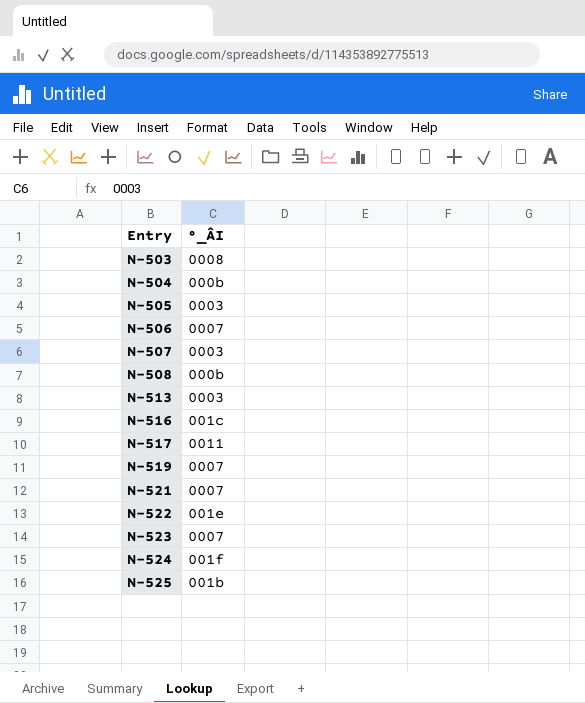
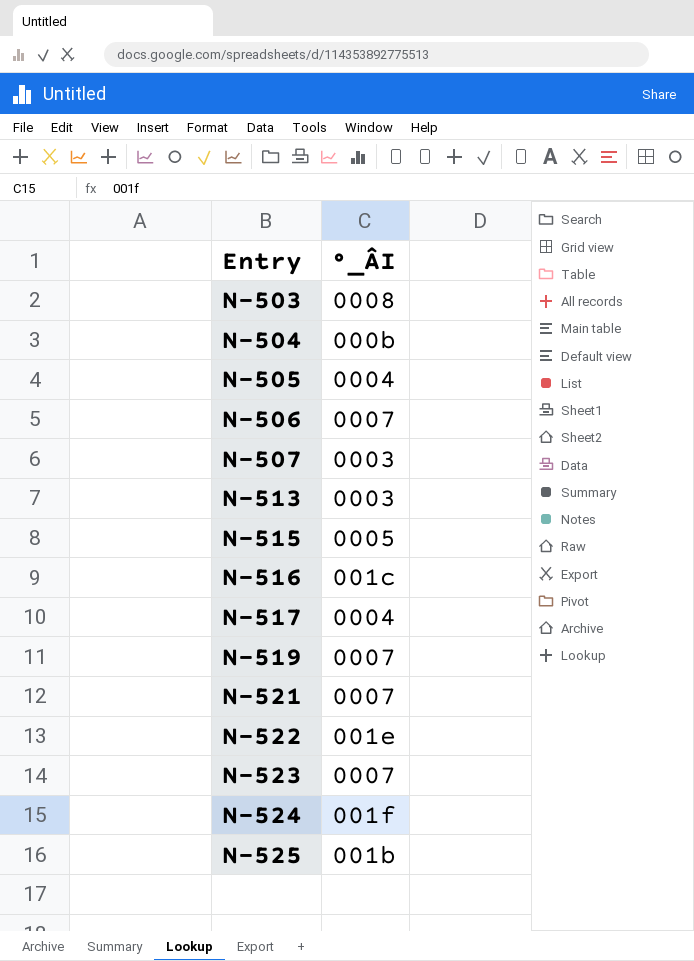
row N-508: 000b -> none
N-505 | °_ÂI: 0003 -> 0004
row N-515: none -> 0005
N-517 | °_ÂI: 0011 -> 0004

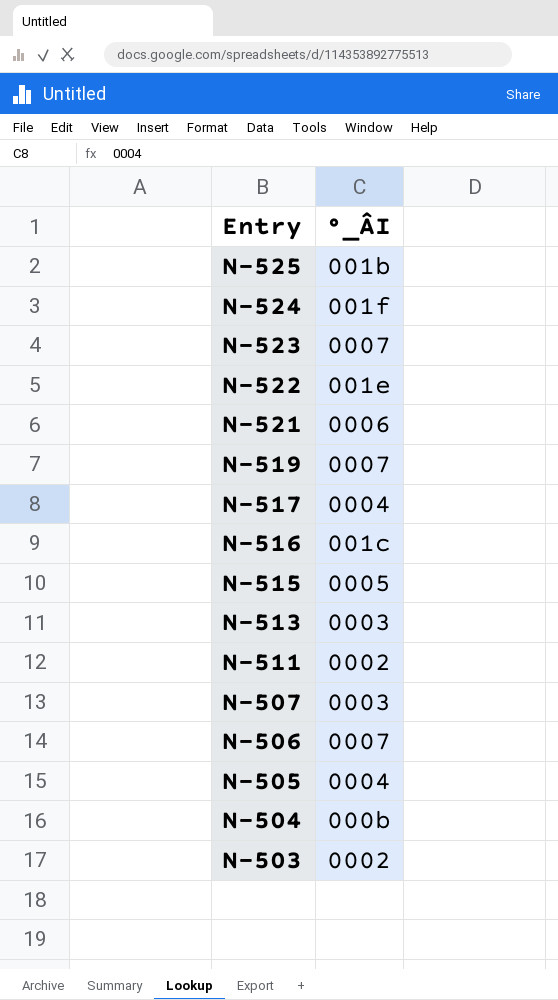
row order: Entry ascending -> Entry descending
N-521 | °_ÂI: 0007 -> 0006
row N-511: none -> 0002
N-503 | °_ÂI: 0008 -> 0002

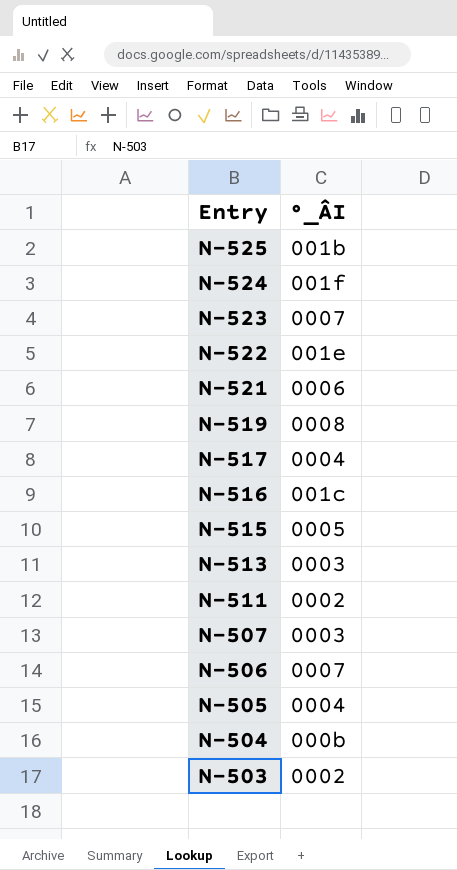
N-519 | °_ÂI: 0007 -> 0008

